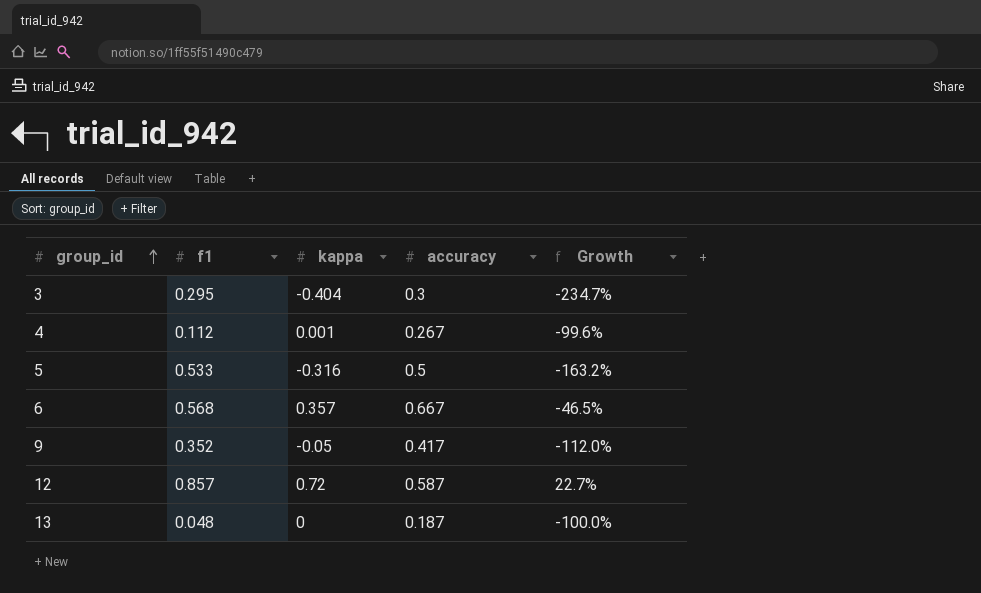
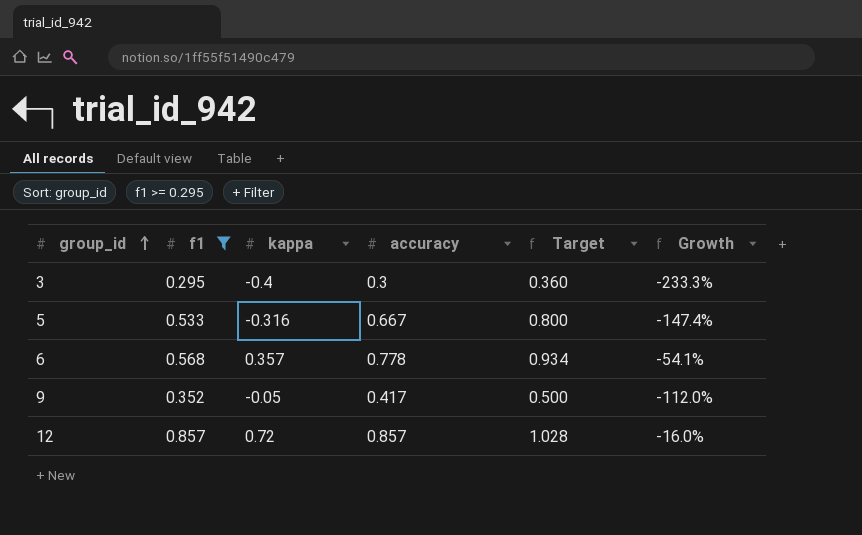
filter: none -> f1 >= 0.295
column Target | formula: none -> [accuracy] * 1.2
3 | kappa: -0.404 -> -0.4
3 | Growth: -234.7% -> -233.3%
5 | accuracy: 0.5 -> 0.667
5 | Growth: -163.2% -> -147.4%
6 | accuracy: 0.667 -> 0.778
6 | Growth: -46.5% -> -54.1%
12 | accuracy: 0.587 -> 0.857
12 | Growth: 22.7% -> -16.0%

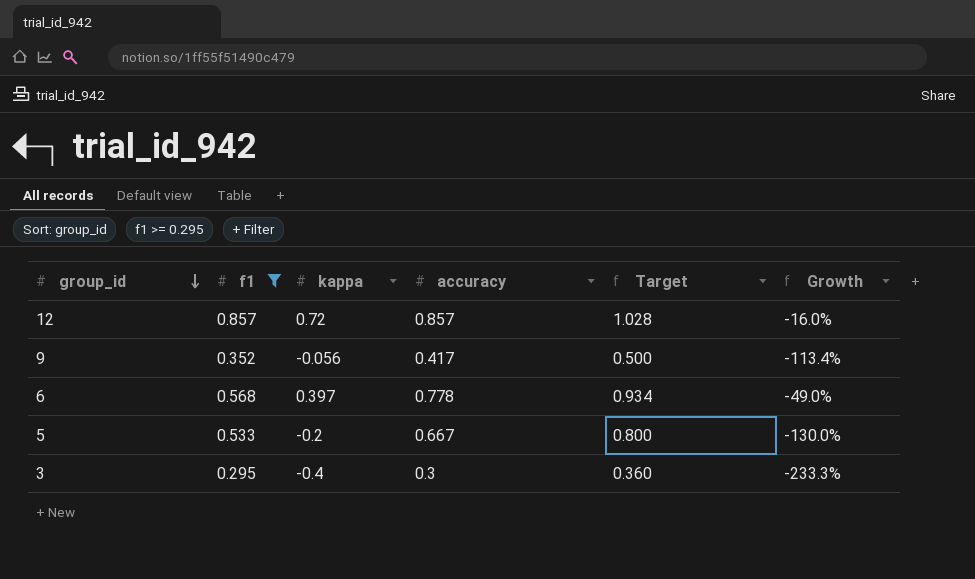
row order: group_id ascending -> group_id descending
9 | kappa: -0.05 -> -0.056
9 | Growth: -112.0% -> -113.4%
6 | kappa: 0.357 -> 0.397
6 | Growth: -54.1% -> -49.0%
5 | kappa: -0.316 -> -0.2
5 | Growth: -147.4% -> -130.0%

